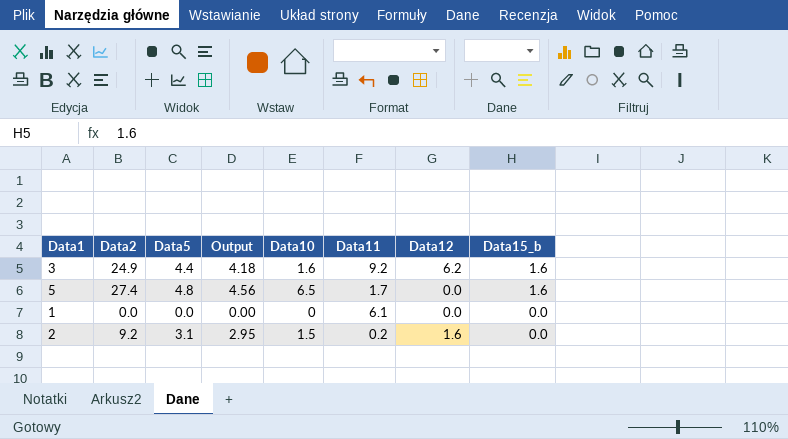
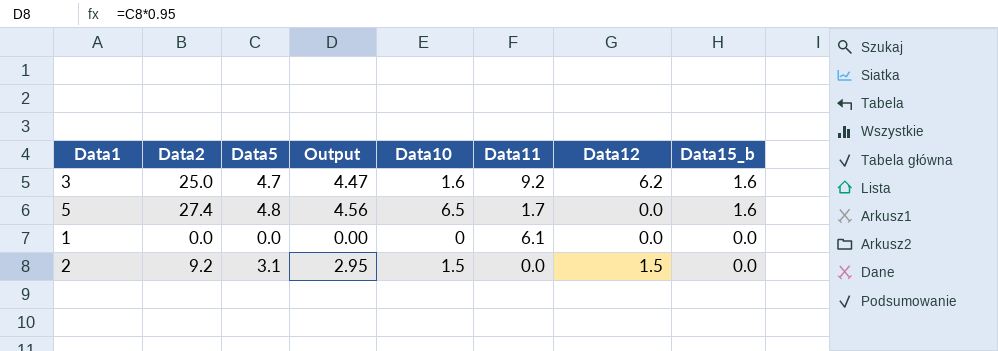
3 | Data2: 24.9 -> 25.0
3 | Data5: 4.4 -> 4.7
3 | Output: 4.18 -> 4.47
2 | Data11: 0.2 -> 0.0
2 | Data12: 1.6 -> 1.5

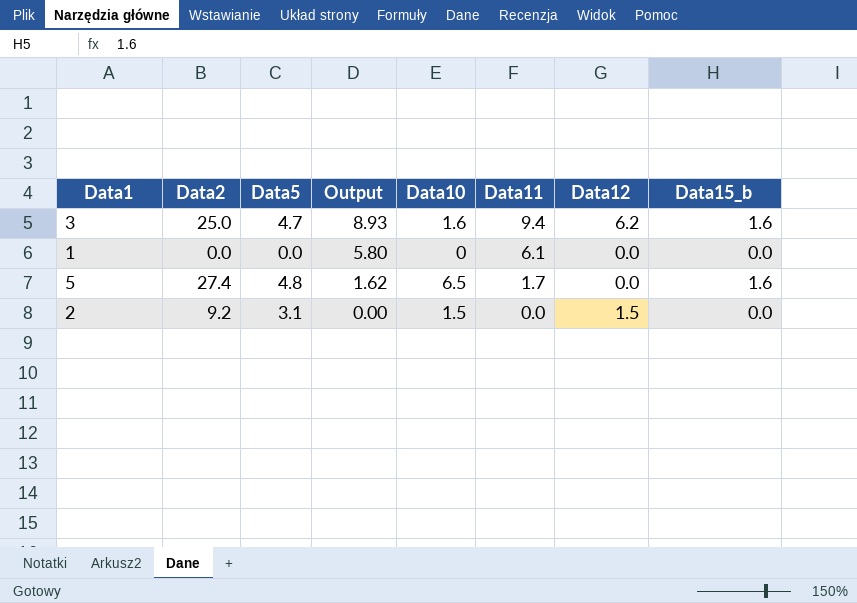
row order: Data15_b descending -> Output descending
column Output | formula: [Data5] * 0.95 -> [Data11] * 0.95
3 | Data11: 9.2 -> 9.4

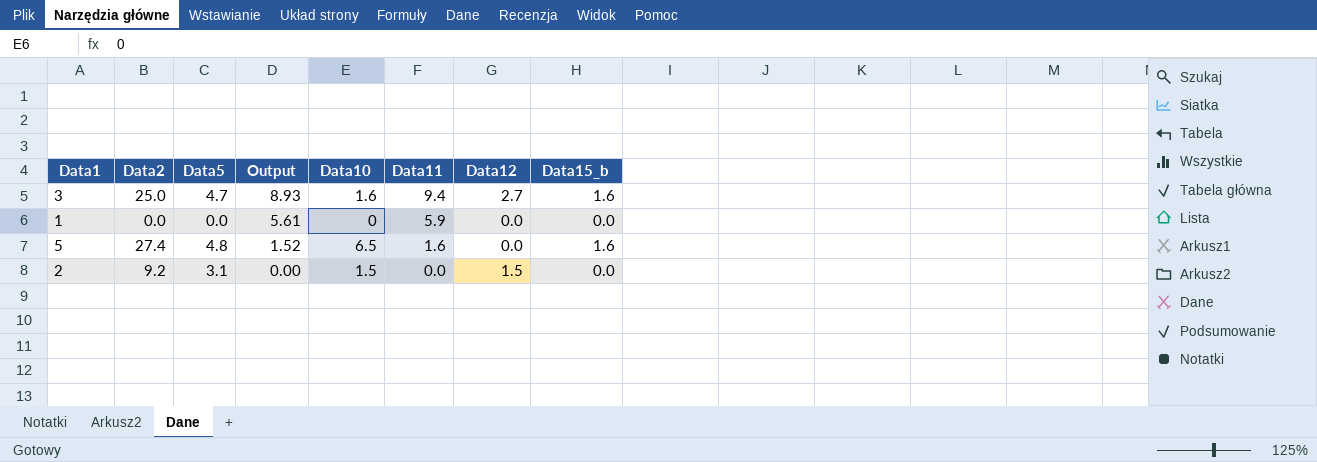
3 | Data12: 6.2 -> 2.7
1 | Output: 5.80 -> 5.61
1 | Data11: 6.1 -> 5.9
5 | Output: 1.62 -> 1.52
5 | Data11: 1.7 -> 1.6

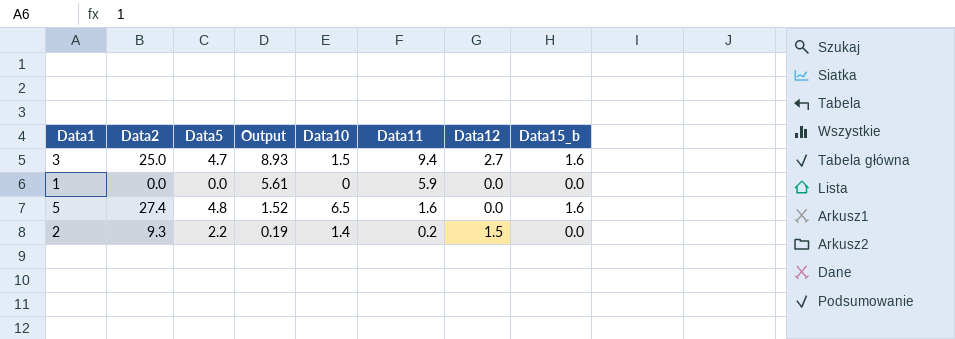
3 | Data10: 1.6 -> 1.5
2 | Data2: 9.2 -> 9.3
2 | Data5: 3.1 -> 2.2
2 | Output: 0.00 -> 0.19
2 | Data10: 1.5 -> 1.4
2 | Data11: 0.0 -> 0.2

